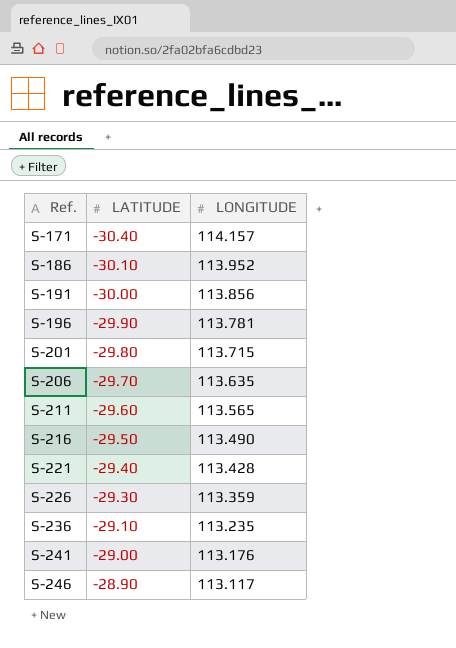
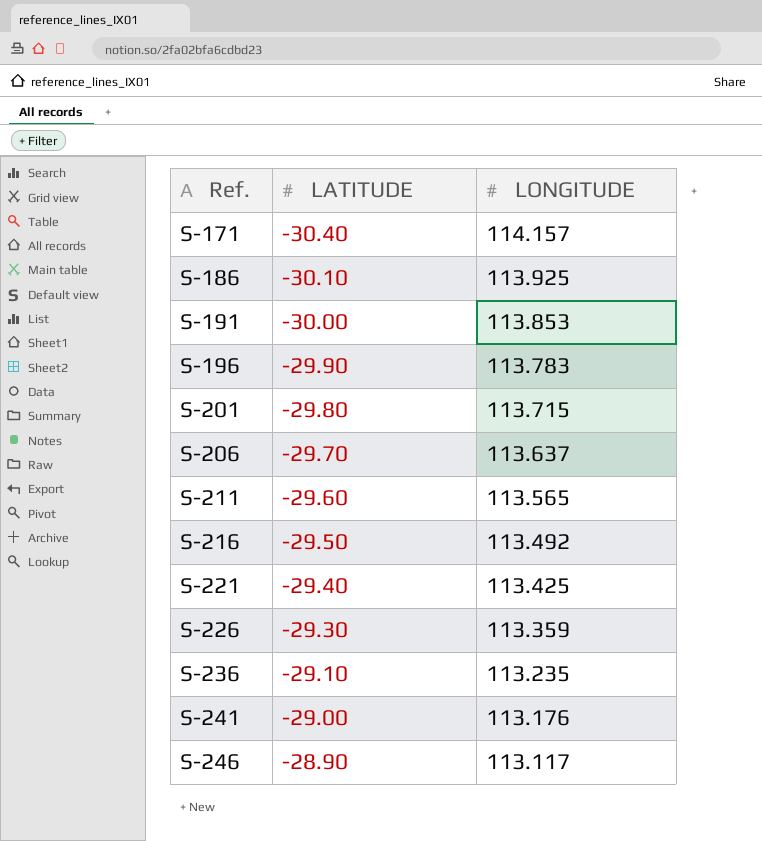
S-186 | LONGITUDE: 113.952 -> 113.925
S-191 | LONGITUDE: 113.856 -> 113.853
S-196 | LONGITUDE: 113.781 -> 113.783
S-206 | LONGITUDE: 113.635 -> 113.637
S-216 | LONGITUDE: 113.490 -> 113.492
S-221 | LONGITUDE: 113.428 -> 113.425

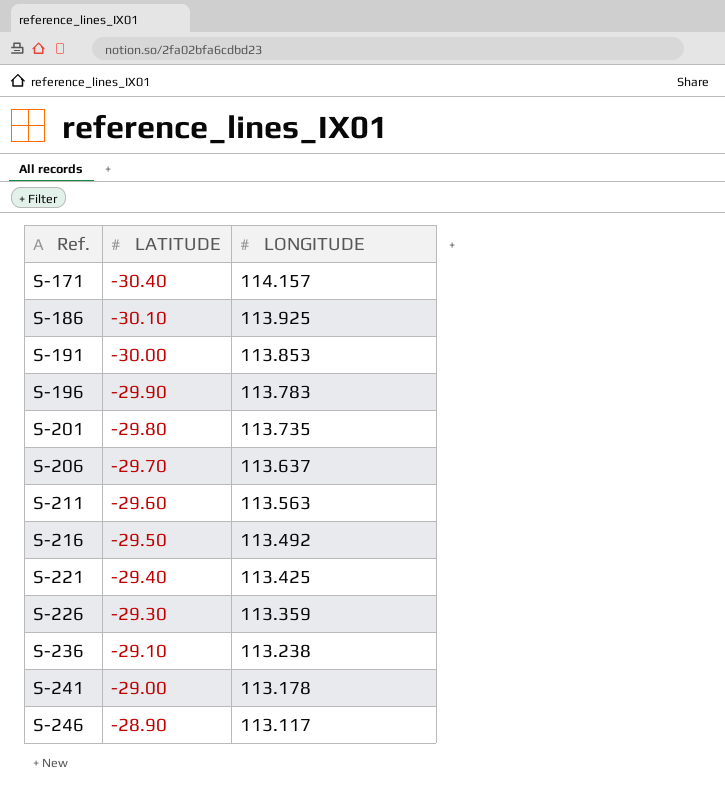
S-201 | LONGITUDE: 113.715 -> 113.735
S-211 | LONGITUDE: 113.565 -> 113.563
S-236 | LONGITUDE: 113.235 -> 113.238
S-241 | LONGITUDE: 113.176 -> 113.178

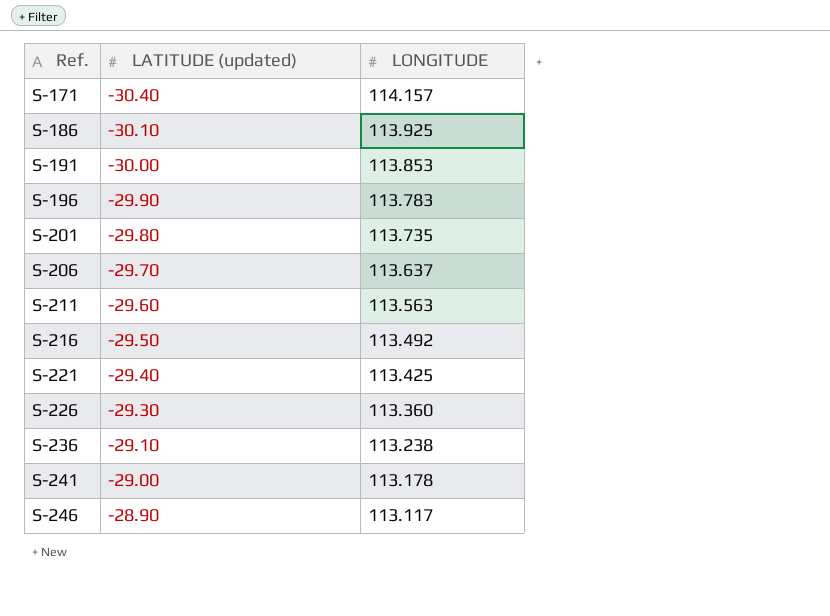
column name: LATITUDE -> LATITUDE (updated)
S-226 | LONGITUDE: 113.359 -> 113.360

